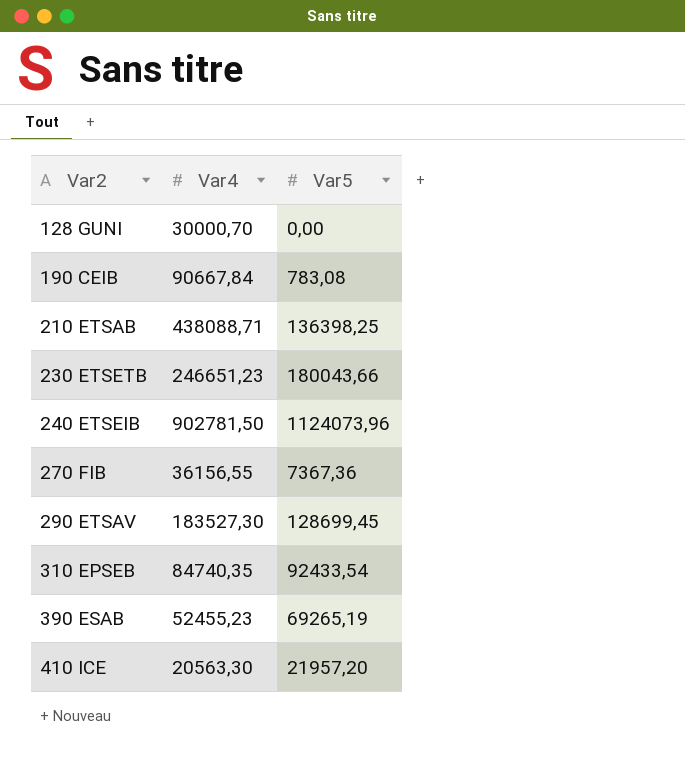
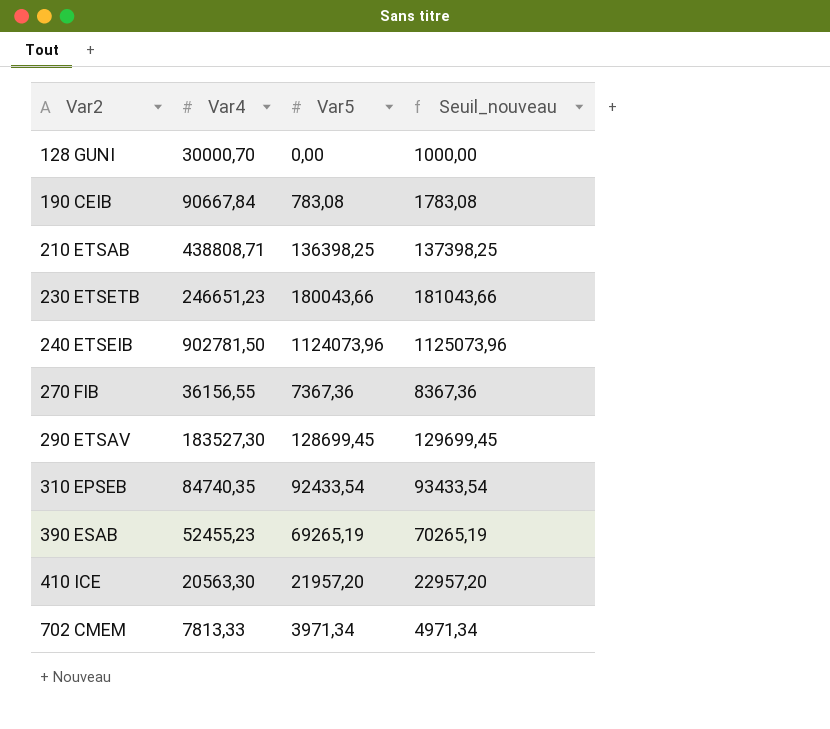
column Seuil_nouveau | formula: none -> [Var5] + 1000
210 ETSAB | Var4: 438088,71 -> 438808,71
row 702 CMEM: none -> 7813,33 | 3971,34 | 4971,34

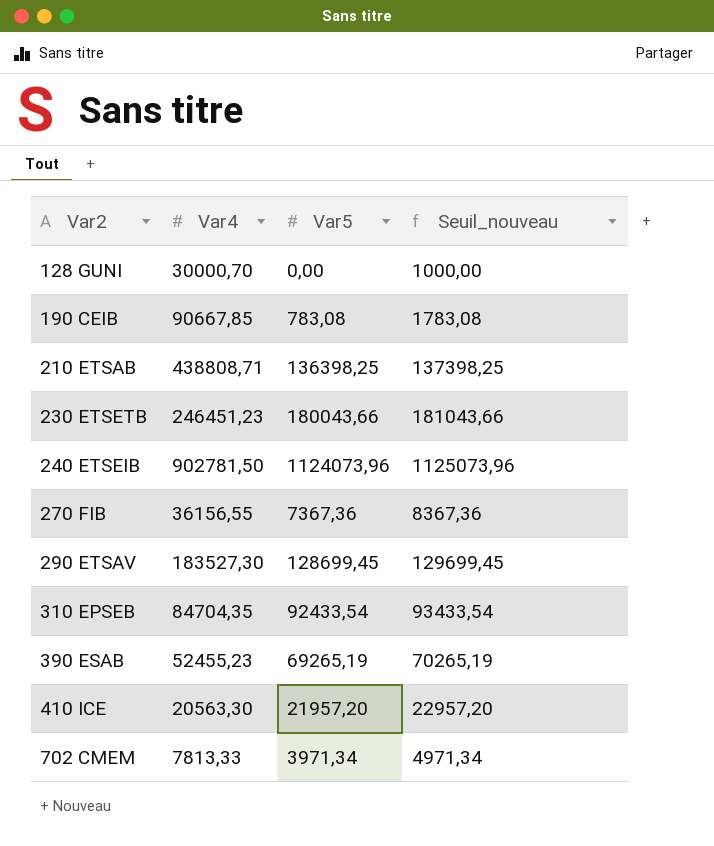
190 CEIB | Var4: 90667,84 -> 90667,85
230 ETSETB | Var4: 246651,23 -> 246451,23
310 EPSEB | Var4: 84740,35 -> 84704,35

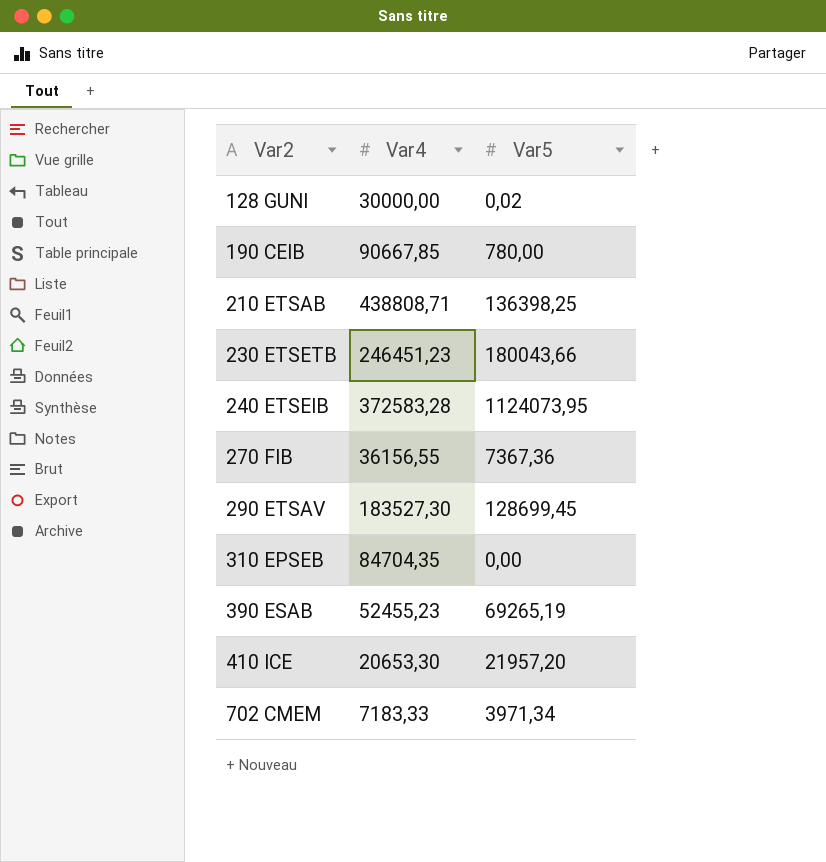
column Seuil_nouveau | formula: [Var5] + 1000 -> none
128 GUNI | Var4: 30000,70 -> 30000,00
128 GUNI | Var5: 0,00 -> 0,02
190 CEIB | Var5: 783,08 -> 780,00
240 ETSEIB | Var4: 902781,50 -> 372583,28
240 ETSEIB | Var5: 1124073,96 -> 1124073,95
310 EPSEB | Var5: 92433,54 -> 0,00
410 ICE | Var4: 20563,30 -> 20653,30
702 CMEM | Var4: 7813,33 -> 7183,33

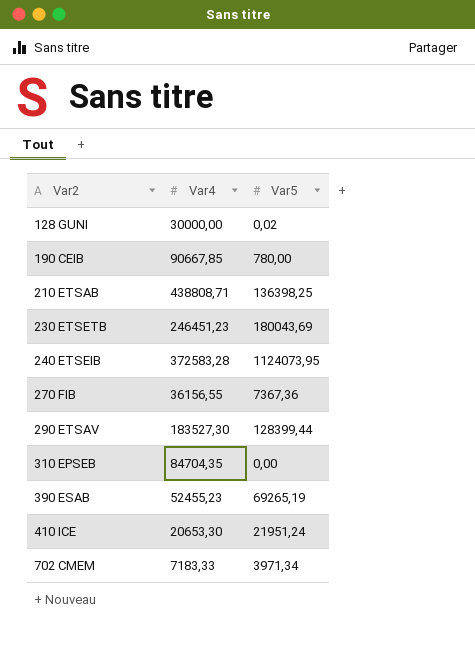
230 ETSETB | Var5: 180043,66 -> 180043,69
290 ETSAV | Var5: 128699,45 -> 128399,44
410 ICE | Var5: 21957,20 -> 21951,24

